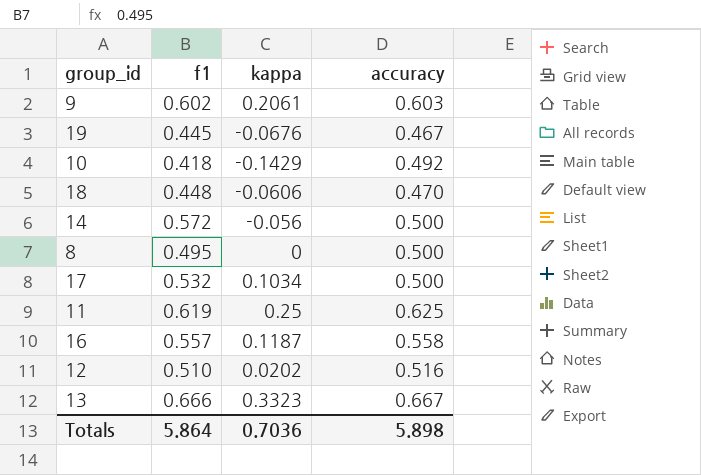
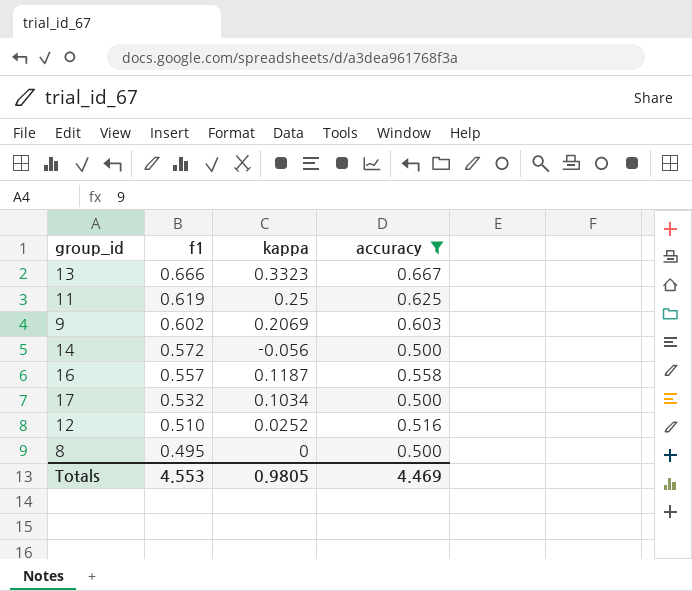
filter: none -> accuracy >= 0.500
row order: none -> f1 descending
9 | kappa: 0.2061 -> 0.2069
12 | kappa: 0.0202 -> 0.0252
Totals | f1: 5.864 -> 4.553
Totals | kappa: 0.7036 -> 0.9805
Totals | accuracy: 5.898 -> 4.469

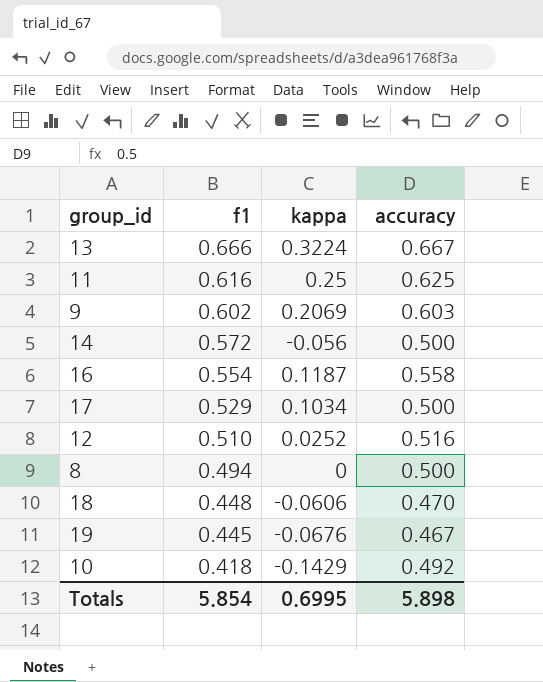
filter: accuracy >= 0.500 -> none
13 | kappa: 0.3323 -> 0.3224
11 | f1: 0.619 -> 0.616
16 | f1: 0.557 -> 0.554
17 | f1: 0.532 -> 0.529
8 | f1: 0.495 -> 0.494
Totals | f1: 4.553 -> 5.854
Totals | kappa: 0.9805 -> 0.6995
Totals | accuracy: 4.469 -> 5.898

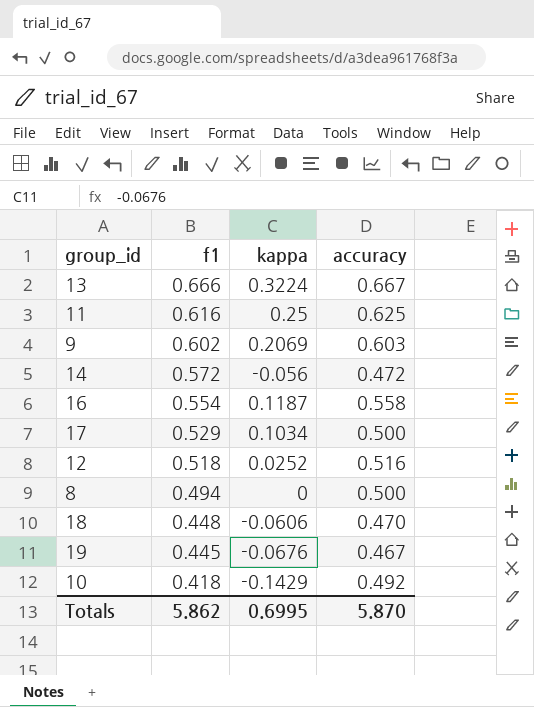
14 | accuracy: 0.500 -> 0.472
12 | f1: 0.510 -> 0.518
Totals | f1: 5.854 -> 5.862
Totals | accuracy: 5.898 -> 5.870

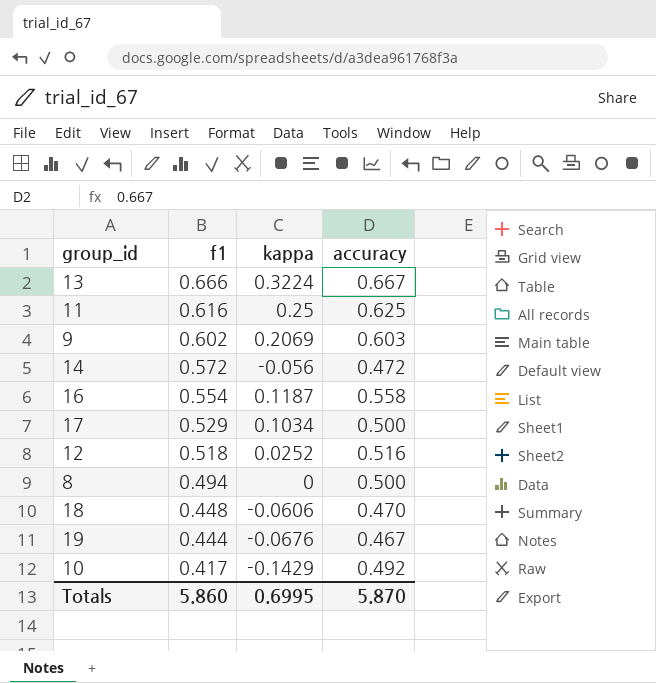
19 | f1: 0.445 -> 0.444
10 | f1: 0.418 -> 0.417
Totals | f1: 5.862 -> 5.860

